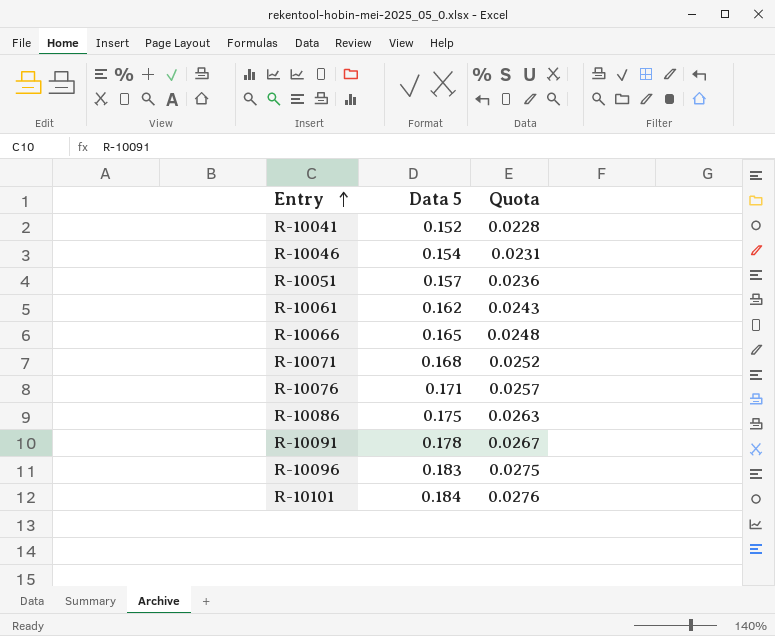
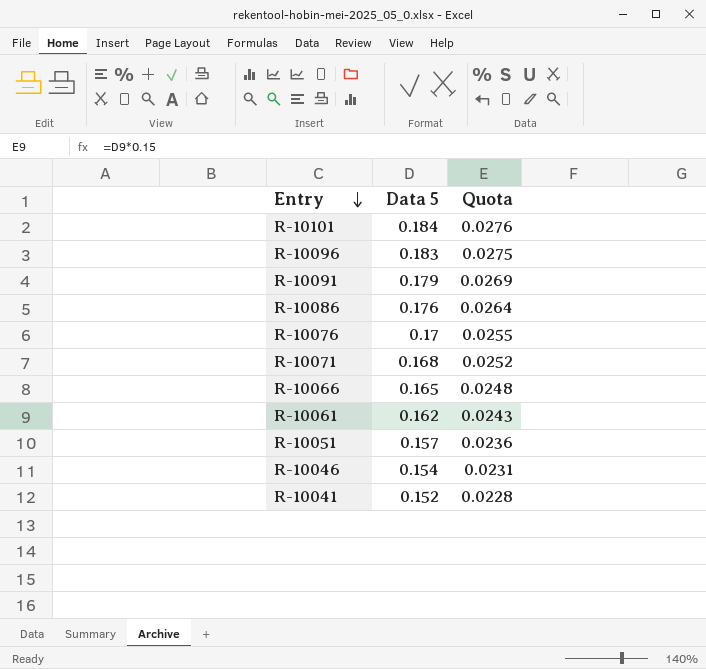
row order: Entry ascending -> Entry descending
R-10091 | Data 5: 0.178 -> 0.179
R-10091 | Quota: 0.0267 -> 0.0269
R-10086 | Data 5: 0.175 -> 0.176
R-10086 | Quota: 0.0263 -> 0.0264
R-10076 | Data 5: 0.171 -> 0.17
R-10076 | Quota: 0.0257 -> 0.0255

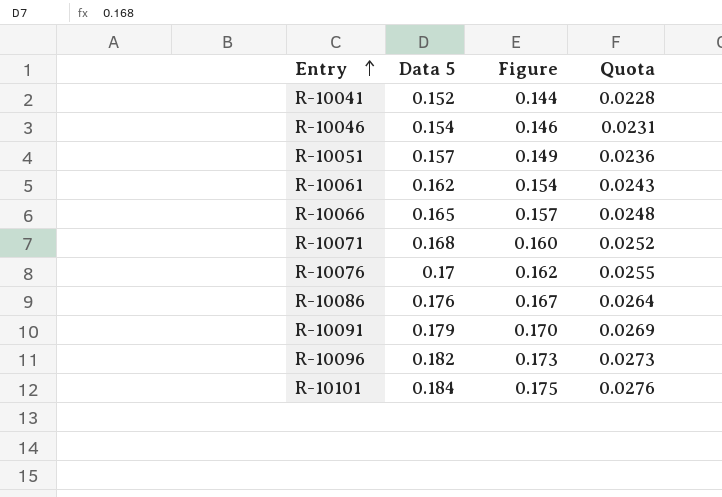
row order: Entry descending -> Entry ascending
column Figure | formula: none -> [Data 5] * 0.95
R-10096 | Data 5: 0.183 -> 0.182
R-10096 | Quota: 0.0275 -> 0.0273

